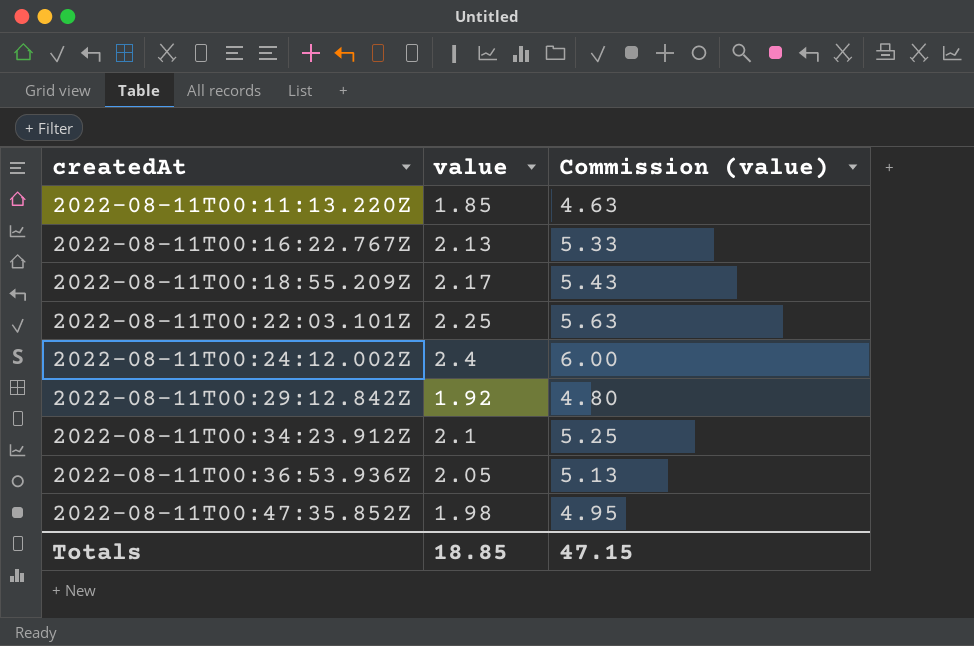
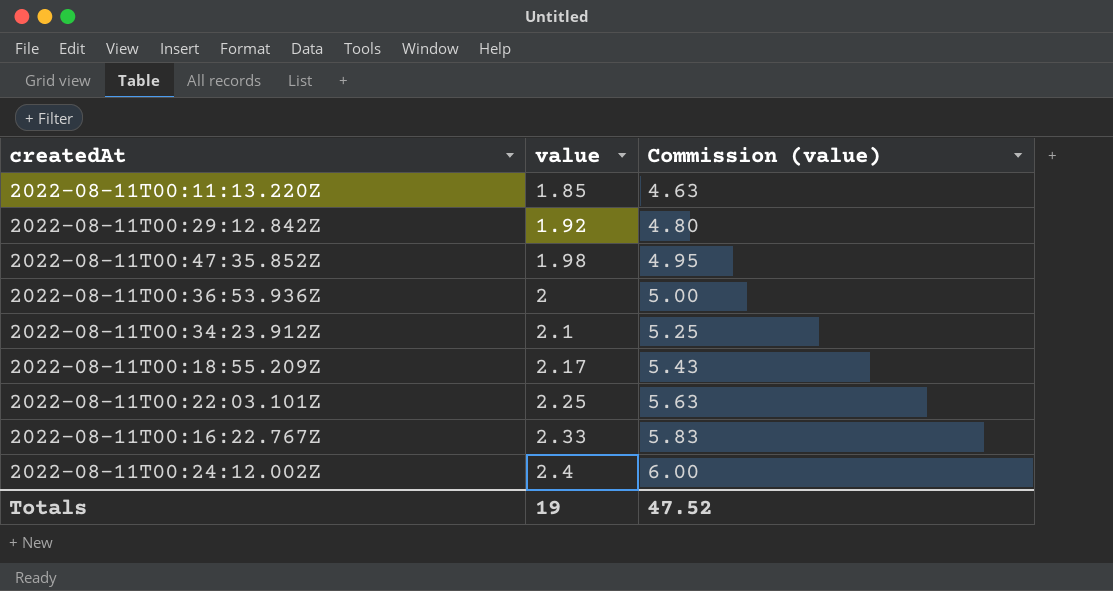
row order: createdAt ascending -> value ascending
2022-08-11T00:36:53.936Z | value: 2.05 -> 2
2022-08-11T00:36:53.936Z | Commission (value): 5.13 -> 5.00
2022-08-11T00:16:22.767Z | value: 2.13 -> 2.33
2022-08-11T00:16:22.767Z | Commission (value): 5.33 -> 5.83
Totals | value: 18.85 -> 19
Totals | Commission (value): 47.15 -> 47.52

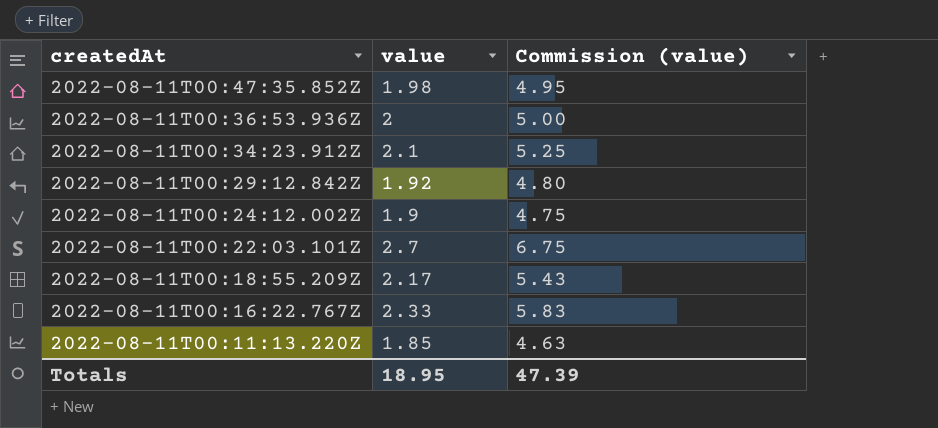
row order: value ascending -> createdAt descending
2022-08-11T00:24:12.002Z | value: 2.4 -> 1.9
2022-08-11T00:24:12.002Z | Commission (value): 6.00 -> 4.75
2022-08-11T00:22:03.101Z | value: 2.25 -> 2.7
2022-08-11T00:22:03.101Z | Commission (value): 5.63 -> 6.75
Totals | value: 19 -> 18.95
Totals | Commission (value): 47.52 -> 47.39

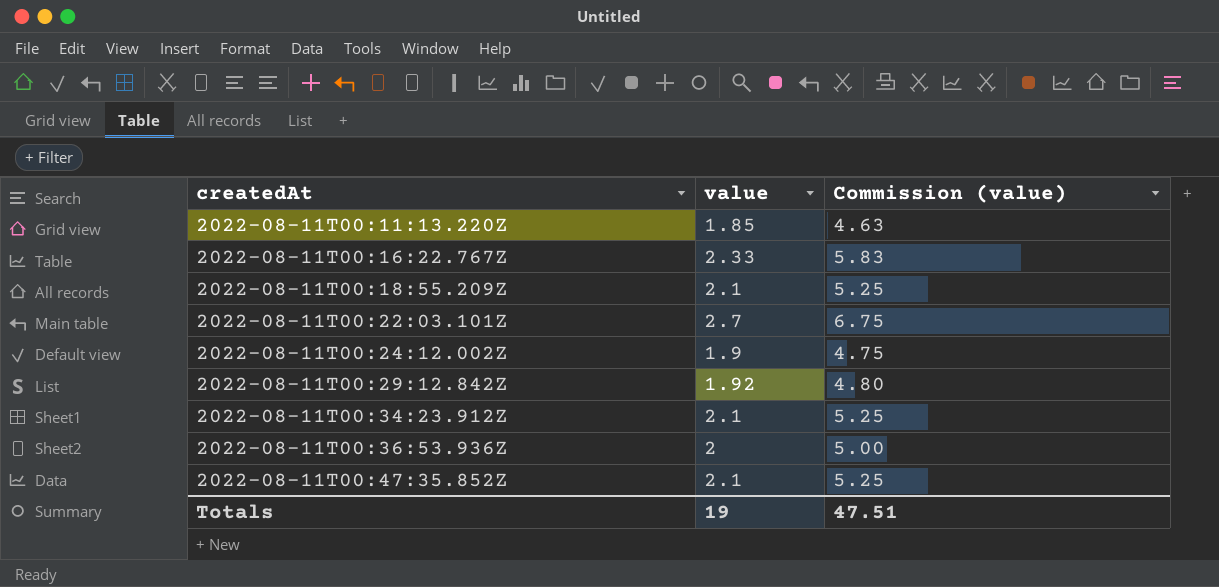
row order: createdAt descending -> createdAt ascending
2022-08-11T00:18:55.209Z | value: 2.17 -> 2.1
2022-08-11T00:18:55.209Z | Commission (value): 5.43 -> 5.25
2022-08-11T00:47:35.852Z | value: 1.98 -> 2.1
2022-08-11T00:47:35.852Z | Commission (value): 4.95 -> 5.25
Totals | value: 18.95 -> 19
Totals | Commission (value): 47.39 -> 47.51

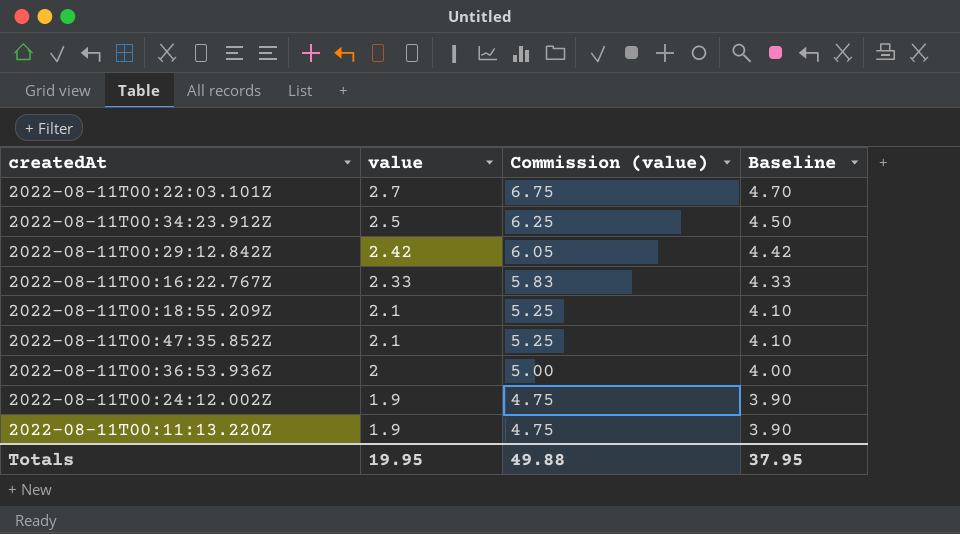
row order: createdAt ascending -> value descending
column Baseline | formula: none -> [value] + 2
2022-08-11T00:34:23.912Z | value: 2.1 -> 2.5
2022-08-11T00:34:23.912Z | Commission (value): 5.25 -> 6.25
2022-08-11T00:29:12.842Z | value: 1.92 -> 2.42
2022-08-11T00:29:12.842Z | Commission (value): 4.80 -> 6.05
2022-08-11T00:11:13.220Z | value: 1.85 -> 1.9
2022-08-11T00:11:13.220Z | Commission (value): 4.63 -> 4.75
Totals | value: 19 -> 19.95
Totals | Commission (value): 47.51 -> 49.88

